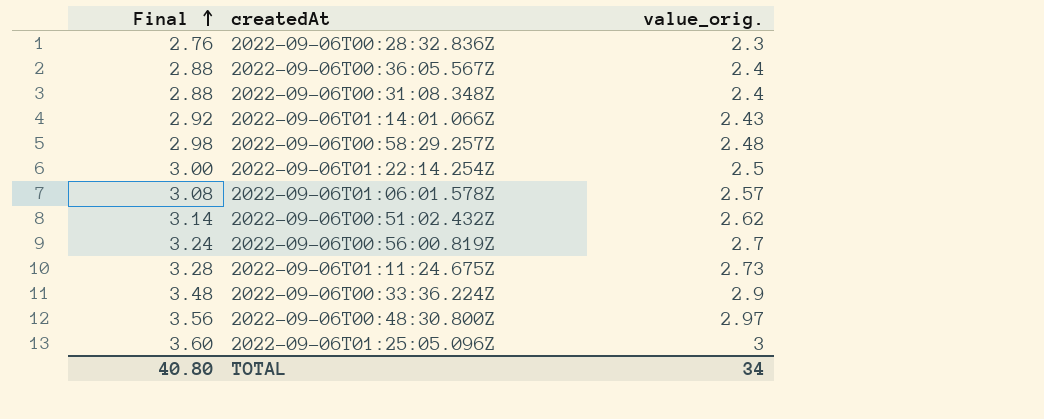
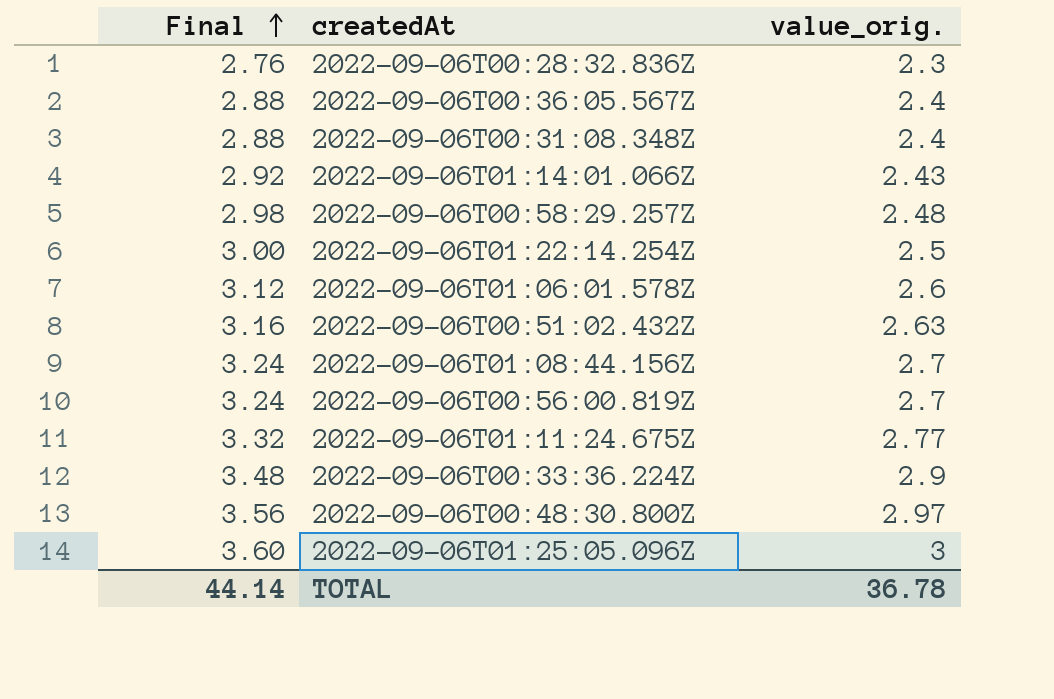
2022-09-06T01:06:01.578Z | Final: 3.08 -> 3.12
2022-09-06T01:06:01.578Z | value_orig.: 2.57 -> 2.6
2022-09-06T00:51:02.432Z | Final: 3.14 -> 3.16
2022-09-06T00:51:02.432Z | value_orig.: 2.62 -> 2.63
row 2022-09-06T01:08:44.156Z: none -> 3.24 | 2.7
2022-09-06T01:11:24.675Z | Final: 3.28 -> 3.32
2022-09-06T01:11:24.675Z | value_orig.: 2.73 -> 2.77
TOTAL | Final: 40.80 -> 44.14
TOTAL | value_orig.: 34 -> 36.78

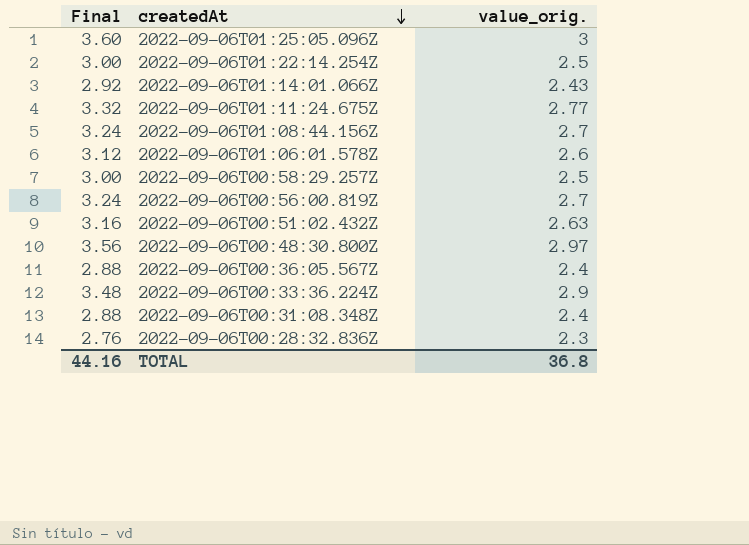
row order: Final ascending -> createdAt descending
2022-09-06T00:58:29.257Z | Final: 2.98 -> 3.00
2022-09-06T00:58:29.257Z | value_orig.: 2.48 -> 2.5
TOTAL | Final: 44.14 -> 44.16
TOTAL | value_orig.: 36.78 -> 36.8

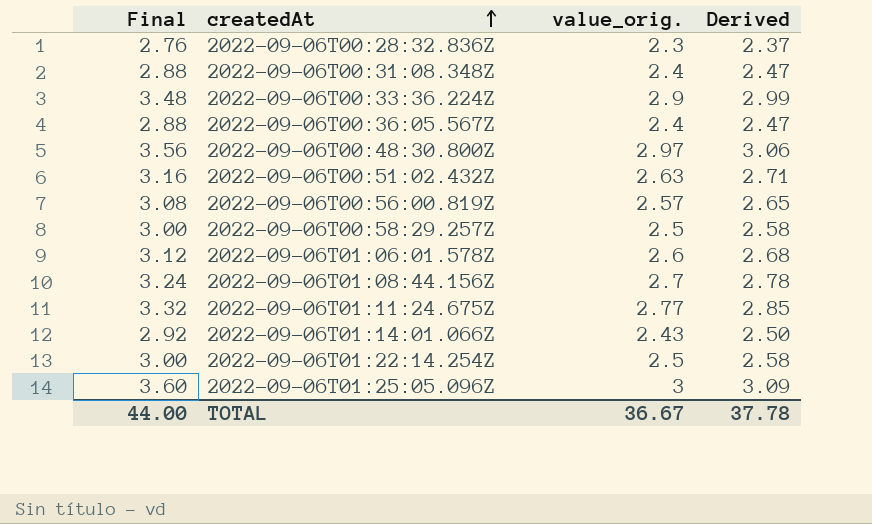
row order: createdAt descending -> createdAt ascending
column Derived | formula: none -> [value_orig.] * 1.03
2022-09-06T00:56:00.819Z | Final: 3.24 -> 3.08
2022-09-06T00:56:00.819Z | value_orig.: 2.7 -> 2.57
TOTAL | Final: 44.16 -> 44.00
TOTAL | value_orig.: 36.8 -> 36.67

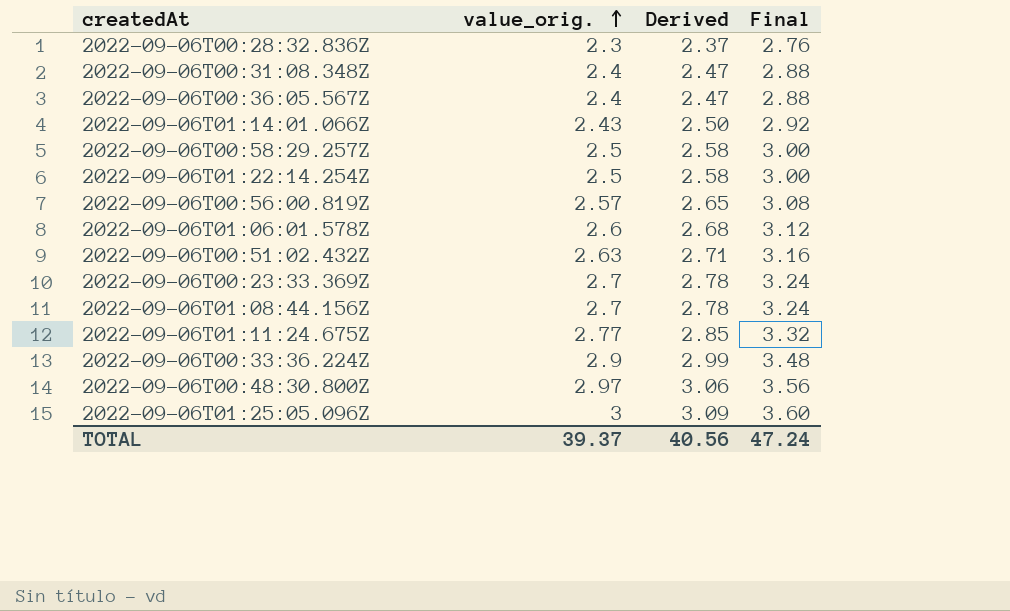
row order: createdAt ascending -> value_orig. ascending
column Final | position: 1 -> 4
row 2022-09-06T00:23:33.369Z: none -> 2.7 | 2.78 | 3.24
TOTAL | value_orig.: 36.67 -> 39.37
TOTAL | Derived: 37.78 -> 40.56
TOTAL | Final: 44.00 -> 47.24

